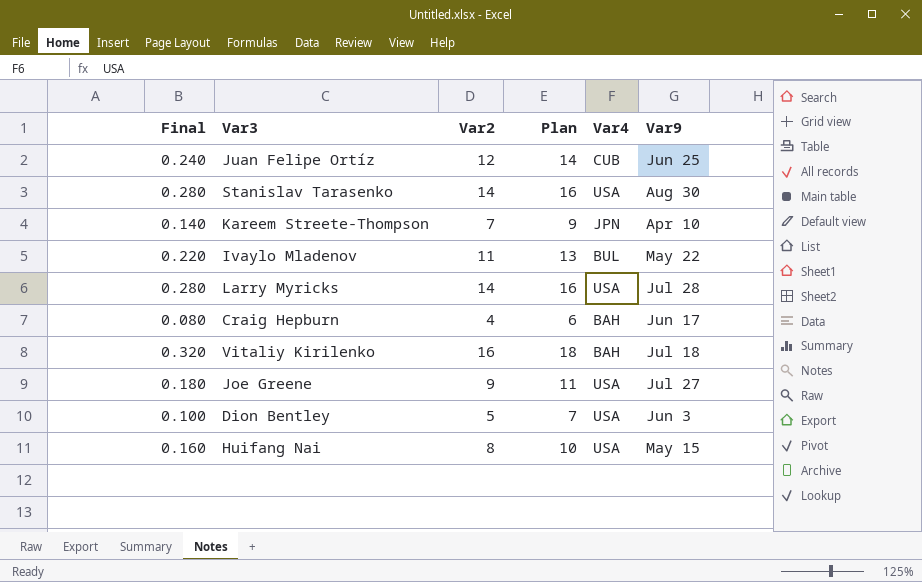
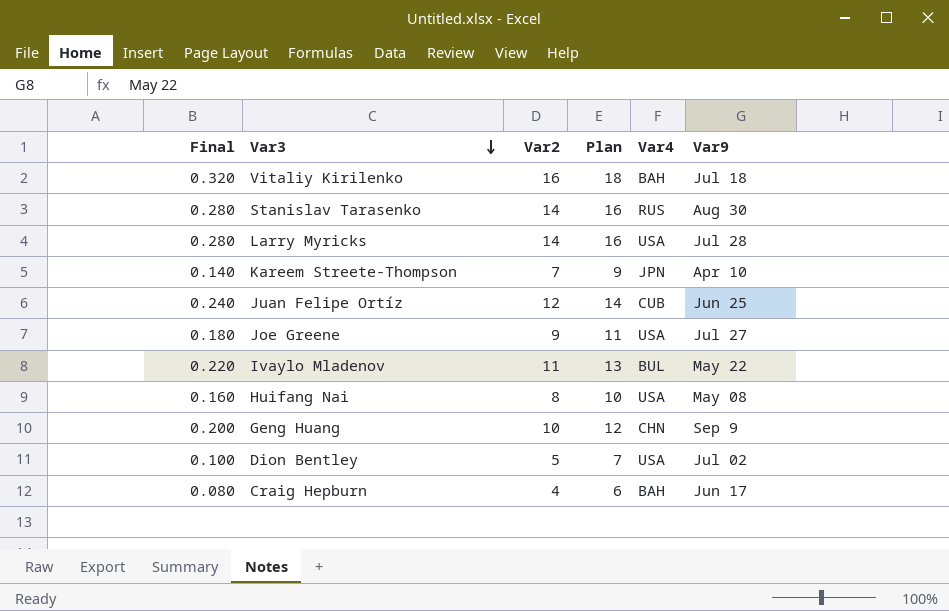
row order: none -> Var3 descending
Stanislav Tarasenko | Var4: USA -> RUS
Huifang Nai | Var9: May 15 -> May 08
row Geng Huang: none -> 0.200 | 10 | 12 | CHN | Sep 9
Dion Bentley | Var9: Jun 3 -> Jul 02

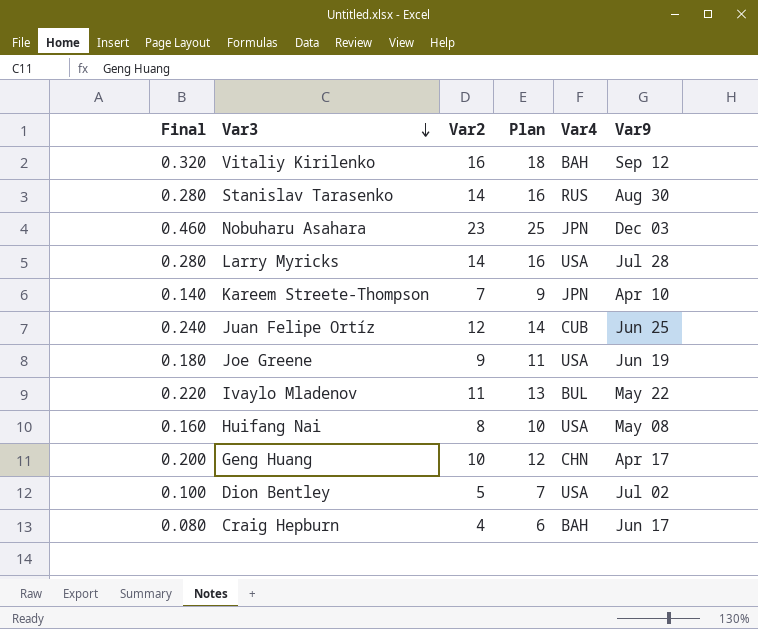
Vitaliy Kirilenko | Var9: Jul 18 -> Sep 12
row Nobuharu Asahara: none -> 0.460 | 23 | 25 | JPN | Dec 03
Joe Greene | Var9: Jul 27 -> Jun 19
Geng Huang | Var9: Sep 9 -> Apr 17

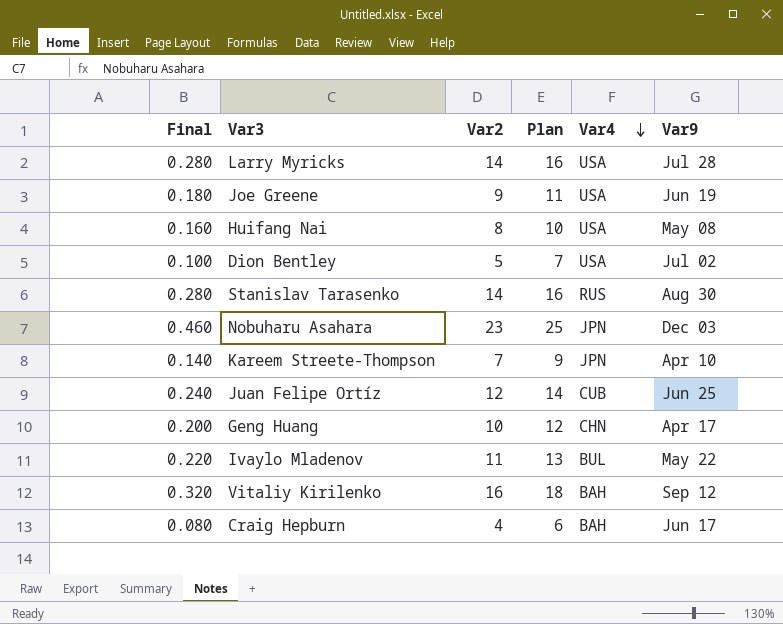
row order: Var3 descending -> Var4 descending

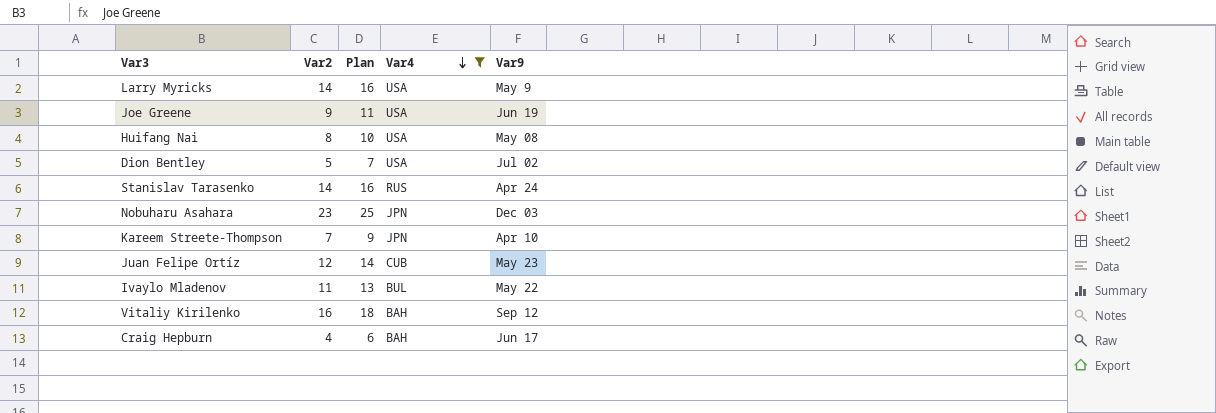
filter: none -> Var4 != CHN
column Final | formula: [Var2] * 0.02 -> none
Larry Myricks | Var9: Jul 28 -> May 9
Stanislav Tarasenko | Var9: Aug 30 -> Apr 24
Juan Felipe Ortíz | Var9: Jun 25 -> May 23

